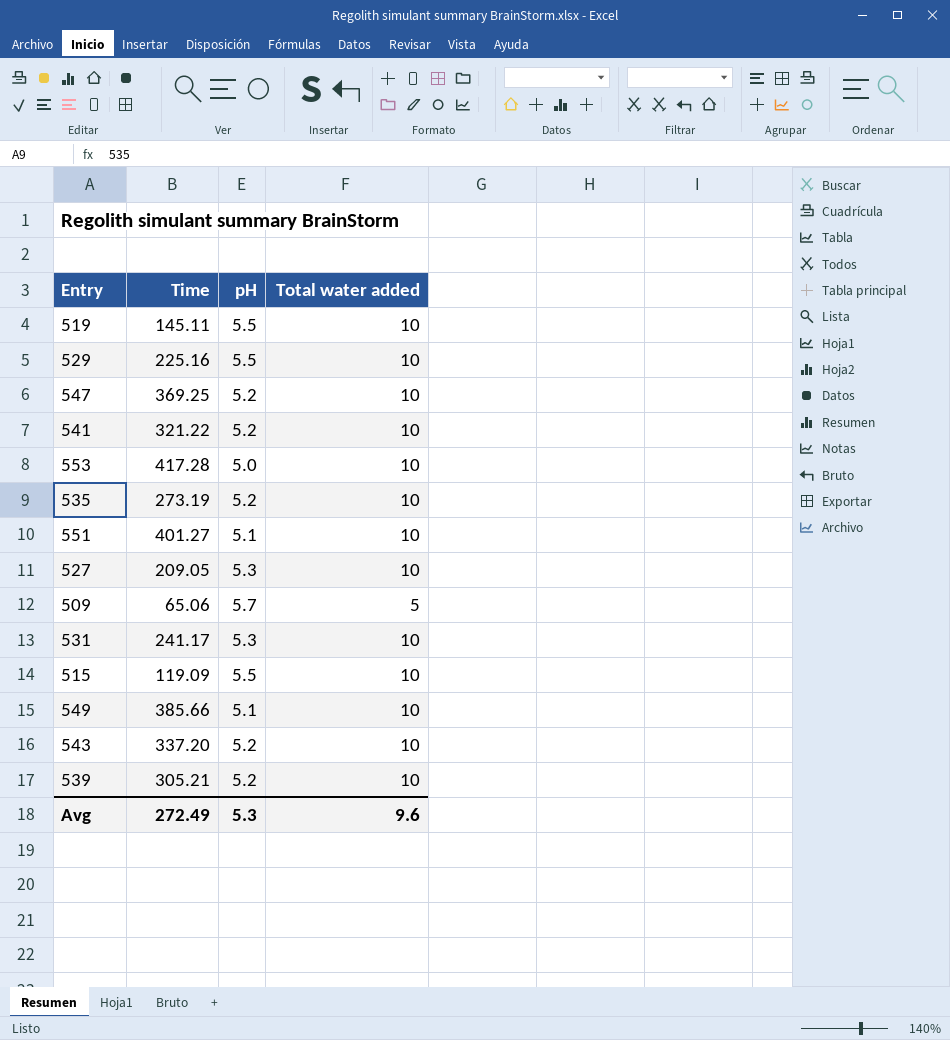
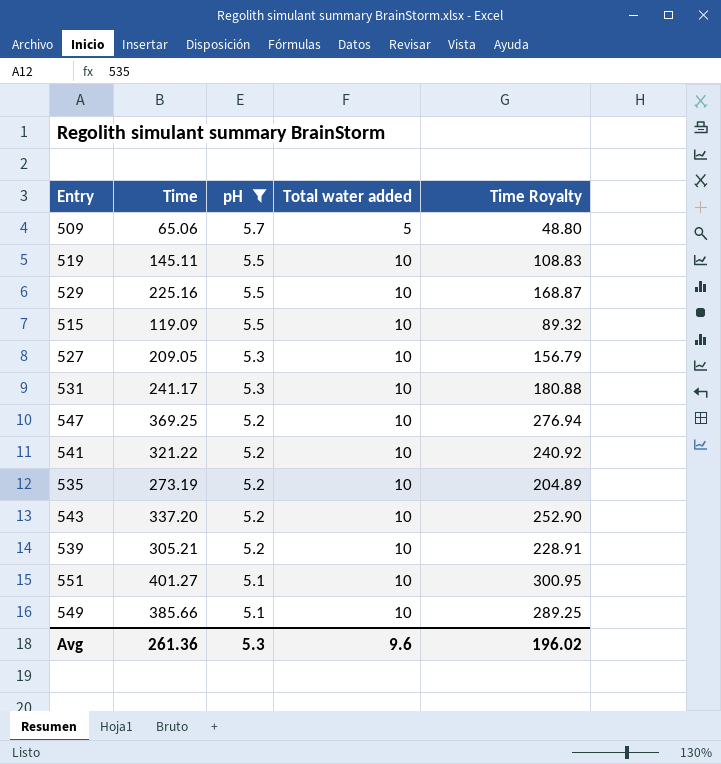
filter: none -> pH != 5.0
row order: none -> pH descending
column Time Royalty | formula: none -> [Time] * 0.75
Avg | Time: 272.49 -> 261.36

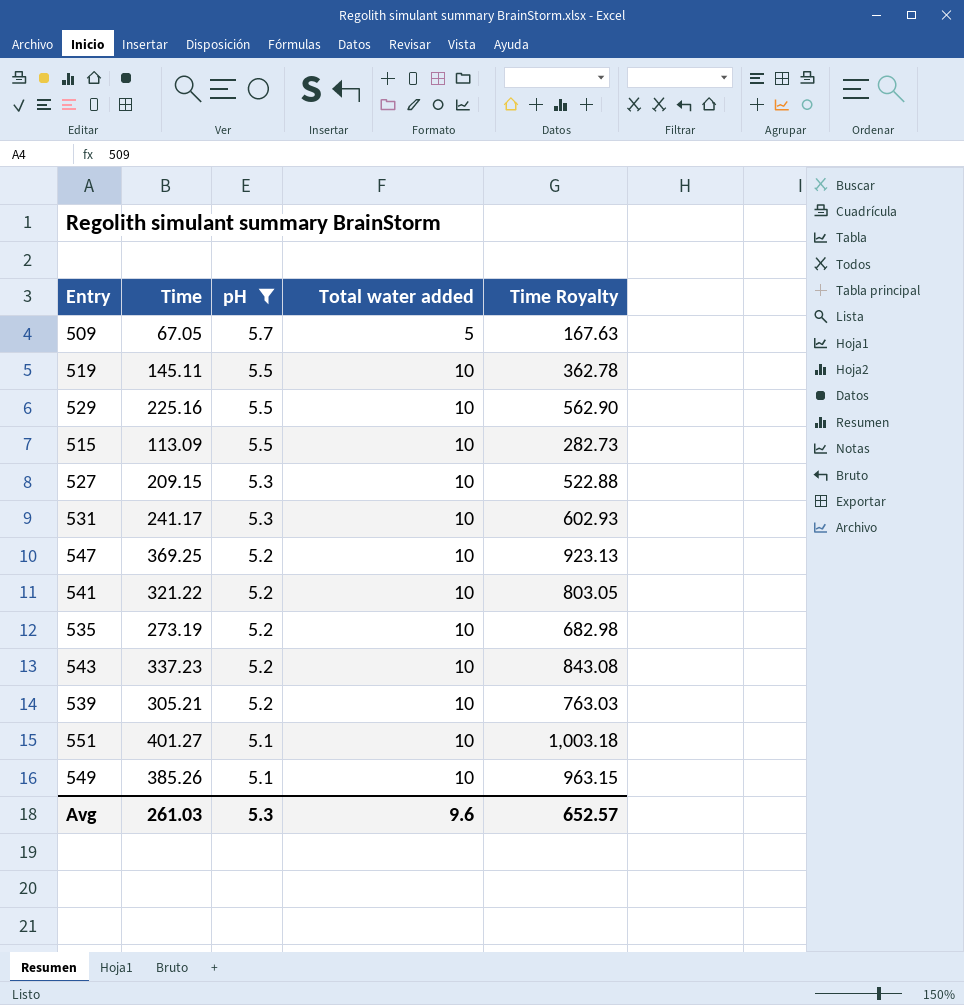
column Time Royalty | formula: [Time] * 0.75 -> [Time] * 2.5
509 | Time: 65.06 -> 67.05
515 | Time: 119.09 -> 113.09
527 | Time: 209.05 -> 209.15
543 | Time: 337.20 -> 337.23
549 | Time: 385.66 -> 385.26
Avg | Time: 261.36 -> 261.03
Avg | Time Royalty: 196.02 -> 652.57

